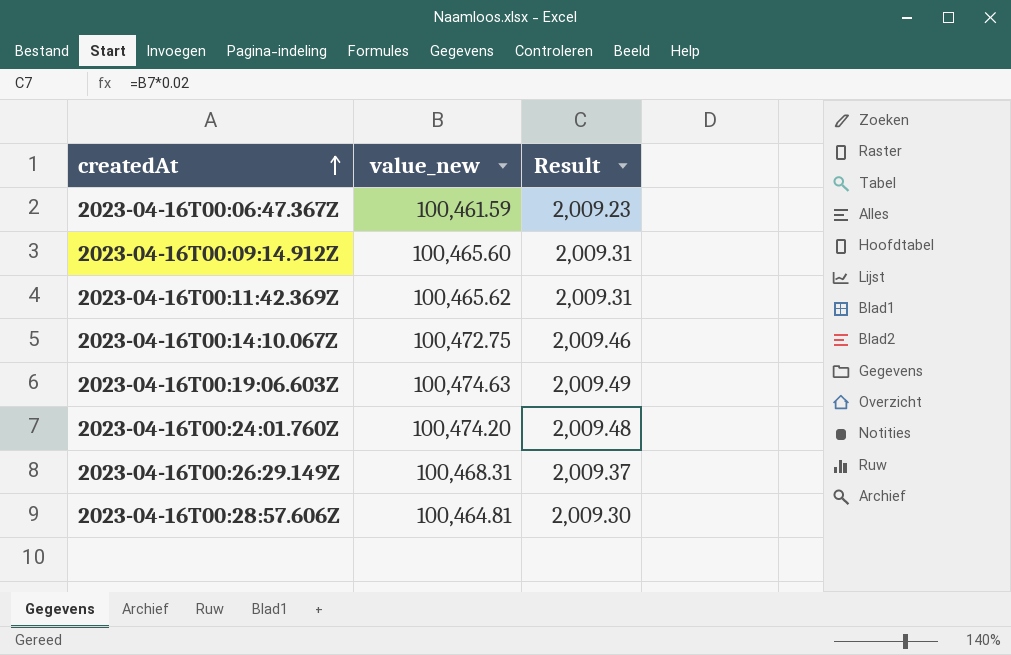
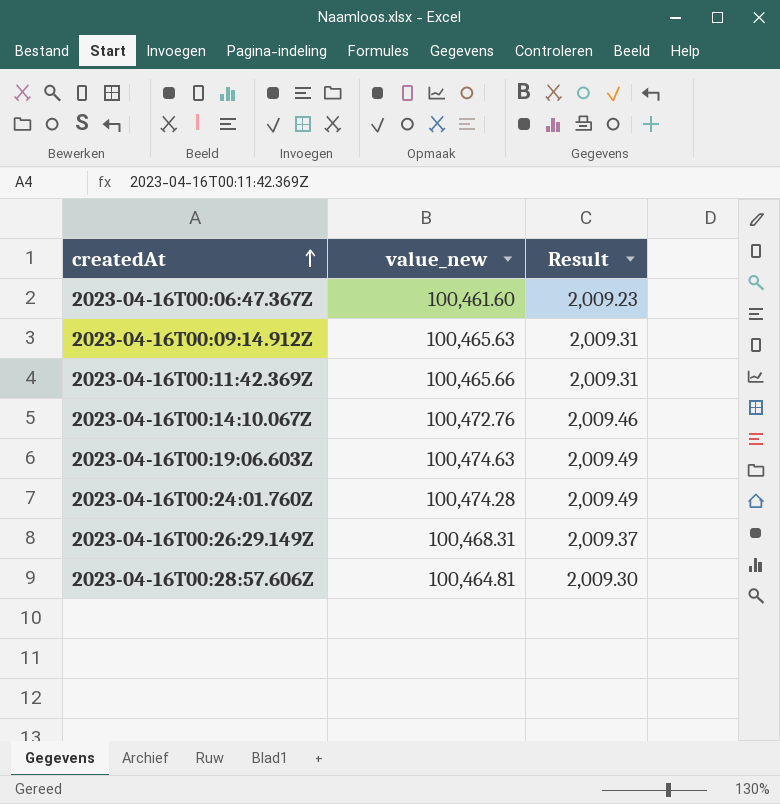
2023-04-16T00:06:47.367Z | value_new: 100,461.59 -> 100,461.60
2023-04-16T00:09:14.912Z | value_new: 100,465.60 -> 100,465.63
2023-04-16T00:11:42.369Z | value_new: 100,465.62 -> 100,465.66
2023-04-16T00:14:10.067Z | value_new: 100,472.75 -> 100,472.76
2023-04-16T00:24:01.760Z | value_new: 100,474.20 -> 100,474.28
2023-04-16T00:24:01.760Z | Result: 2,009.48 -> 2,009.49

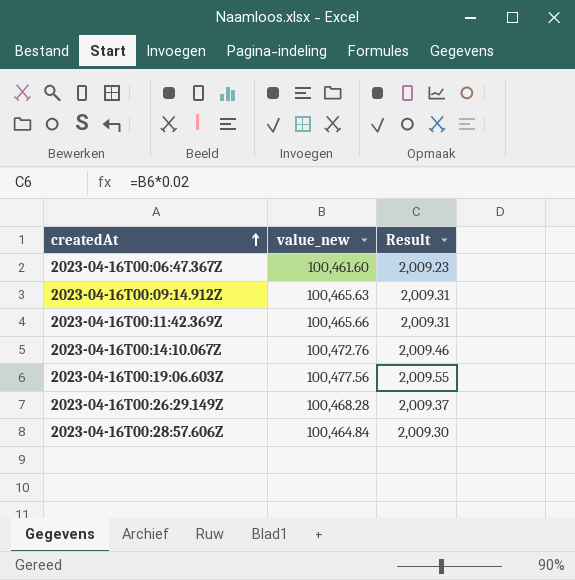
row 2023-04-16T00:24:01.760Z: 100,474.28 | 2,009.49 -> none
2023-04-16T00:19:06.603Z | value_new: 100,474.63 -> 100,477.56
2023-04-16T00:19:06.603Z | Result: 2,009.49 -> 2,009.55
2023-04-16T00:26:29.149Z | value_new: 100,468.31 -> 100,468.28
2023-04-16T00:28:57.606Z | value_new: 100,464.81 -> 100,464.84

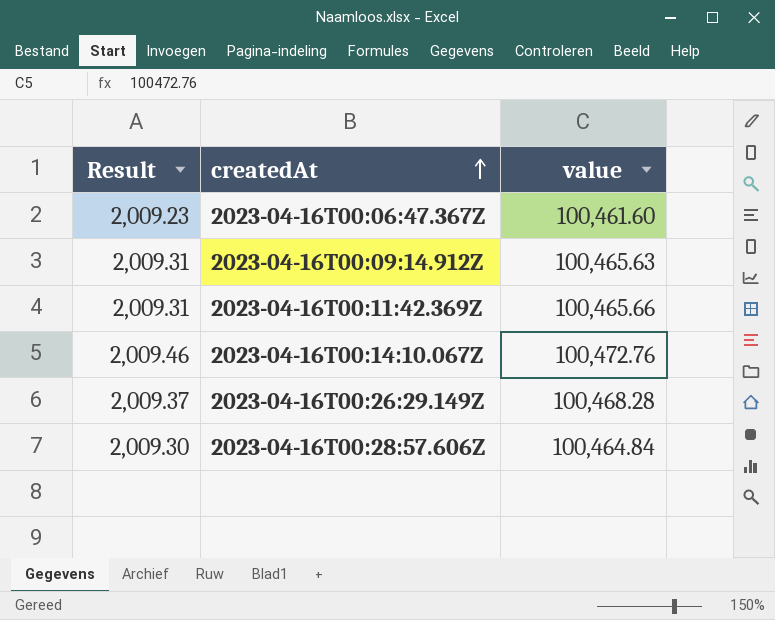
column Result | position: 3 -> 1
column name: value_new -> value
row 2023-04-16T00:19:06.603Z: 100,477.56 | 2,009.55 -> none

